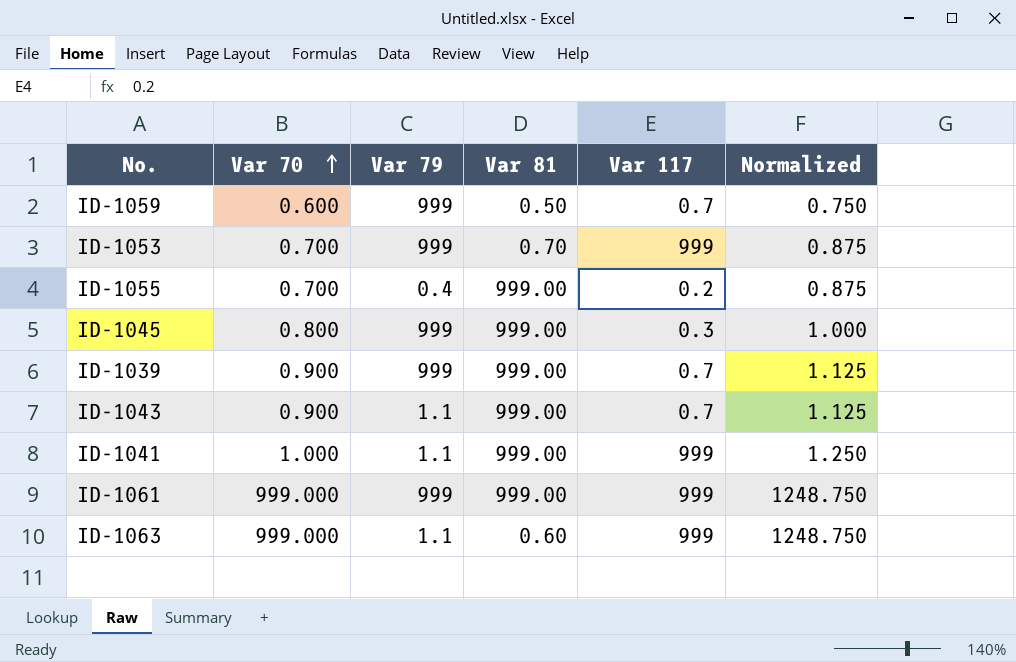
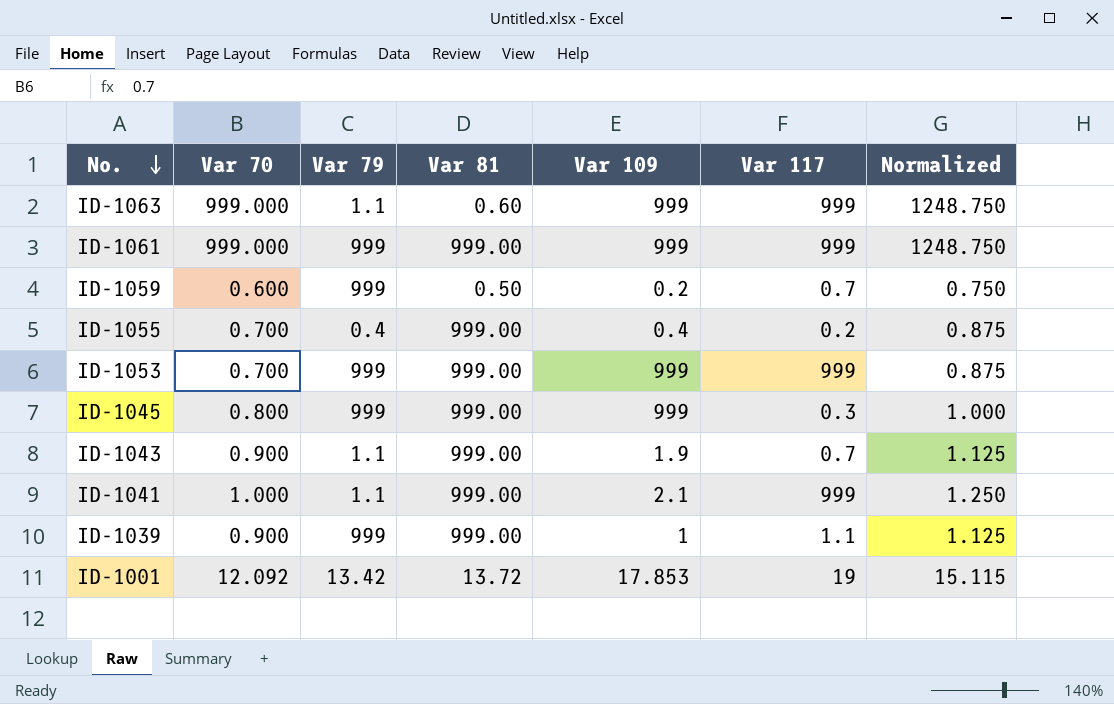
row order: Var 70 ascending -> No. descending
column Var 109 | position: none -> 5
ID-1053 | Var 81: 0.70 -> 999.00
ID-1039 | Var 117: 0.7 -> 1.1
row ID-1001: none -> 12.092 | 13.42 | 13.72 | 17.853 | 19 | 15.115

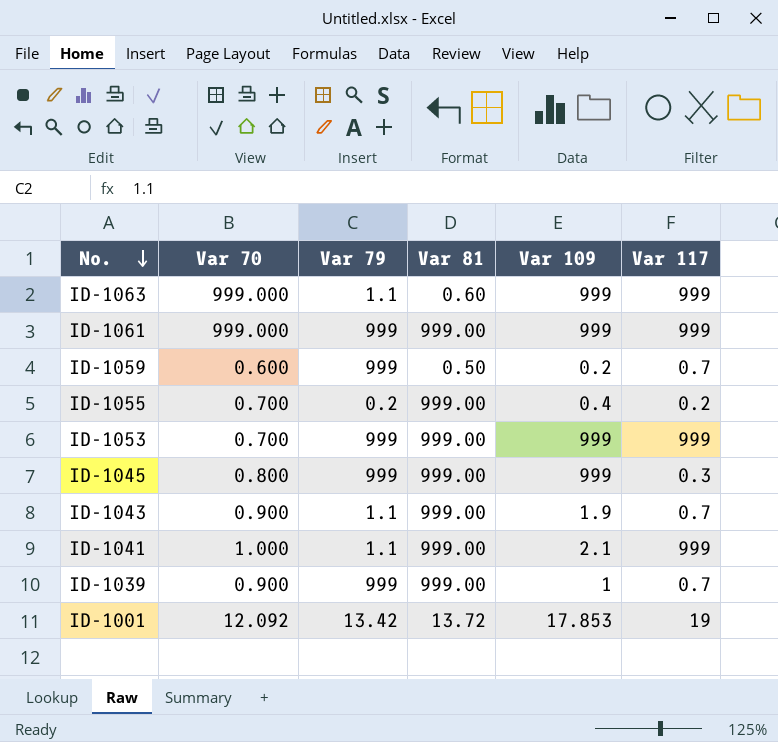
column Normalized | formula: [Var 70] * 1.25 -> none
ID-1055 | Var 79: 0.4 -> 0.2
ID-1039 | Var 117: 1.1 -> 0.7

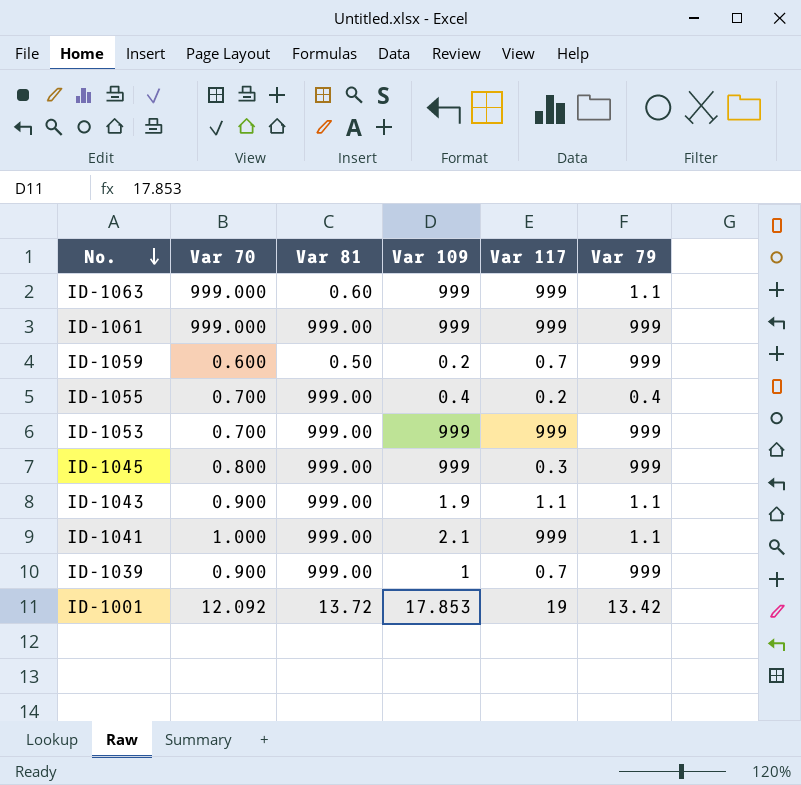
column Var 79 | position: 3 -> 6
ID-1055 | Var 79: 0.2 -> 0.4
ID-1043 | Var 117: 0.7 -> 1.1

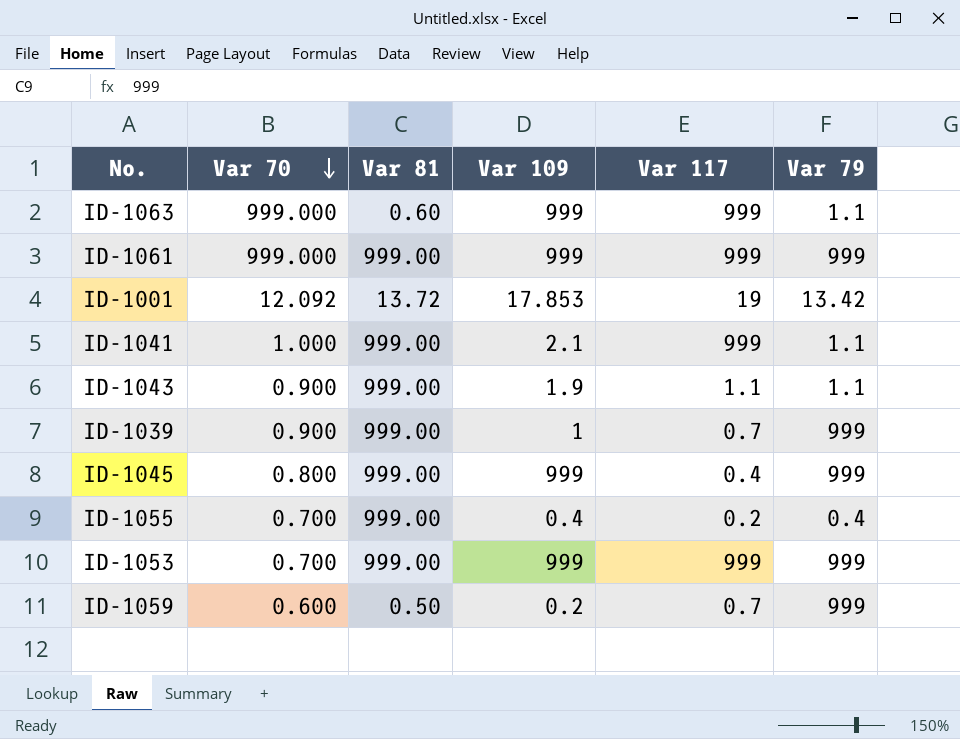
row order: No. descending -> Var 70 descending
ID-1045 | Var 117: 0.3 -> 0.4

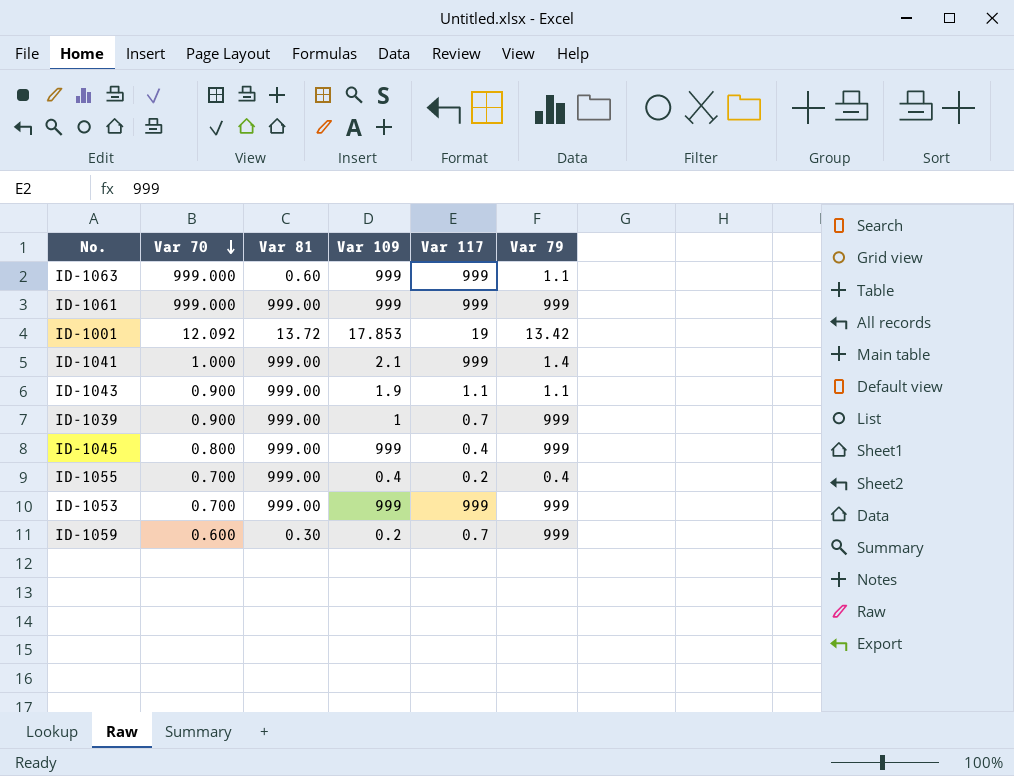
ID-1041 | Var 79: 1.1 -> 1.4
ID-1059 | Var 81: 0.50 -> 0.30

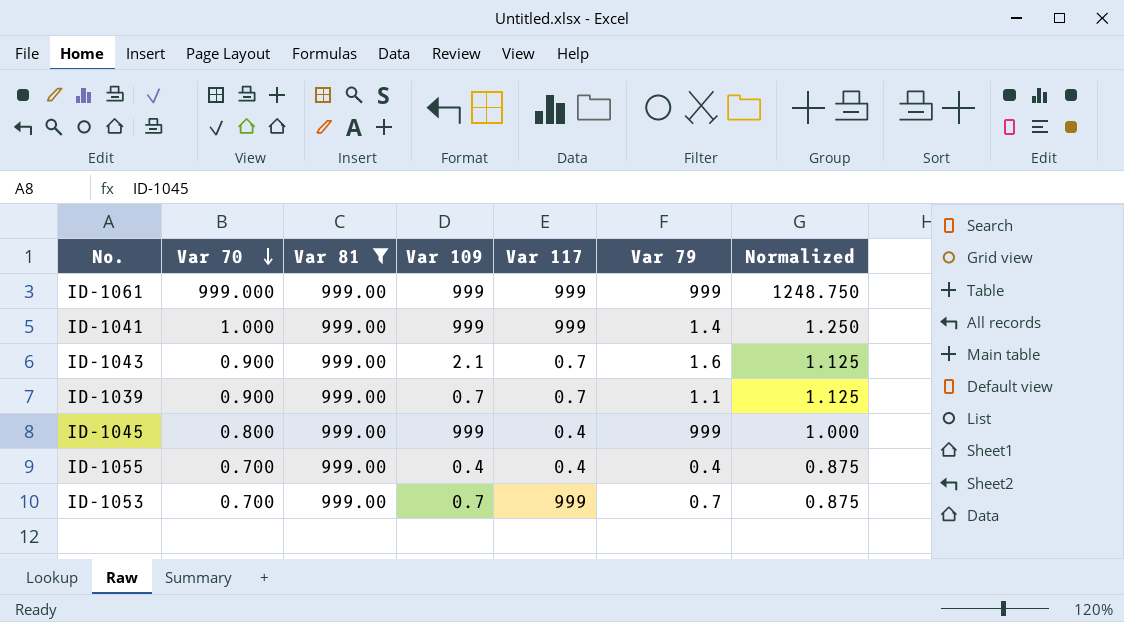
filter: none -> Var 81 = 999.00
column Normalized | formula: none -> [Var 70] * 1.25
ID-1041 | Var 109: 2.1 -> 999
ID-1043 | Var 109: 1.9 -> 2.1
ID-1043 | Var 117: 1.1 -> 0.7
ID-1043 | Var 79: 1.1 -> 1.6
ID-1039 | Var 109: 1 -> 0.7
ID-1039 | Var 79: 999 -> 1.1
ID-1055 | Var 117: 0.2 -> 0.4
ID-1053 | Var 109: 999 -> 0.7
ID-1053 | Var 79: 999 -> 0.7

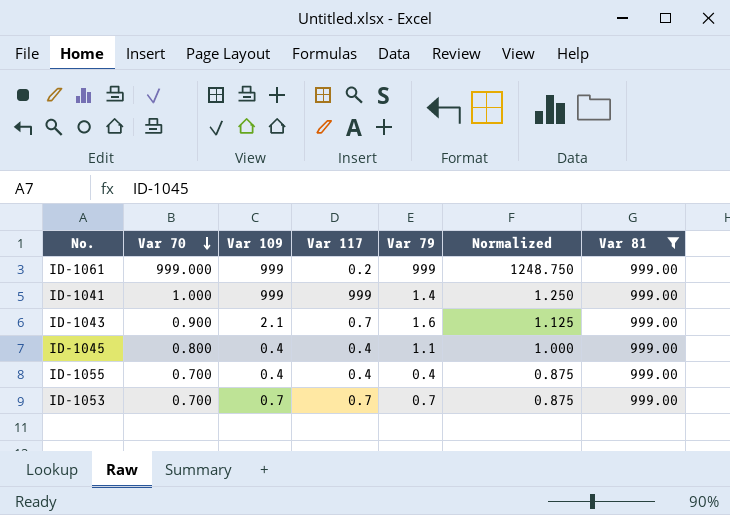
column Var 81 | position: 3 -> 7
row ID-1039: 0.900 | 999.00 | 0.7 | 0.7 | 1.1 | 1.125 -> none
ID-1061 | Var 117: 999 -> 0.2
ID-1045 | Var 109: 999 -> 0.4
ID-1045 | Var 79: 999 -> 1.1
ID-1053 | Var 117: 999 -> 0.7

